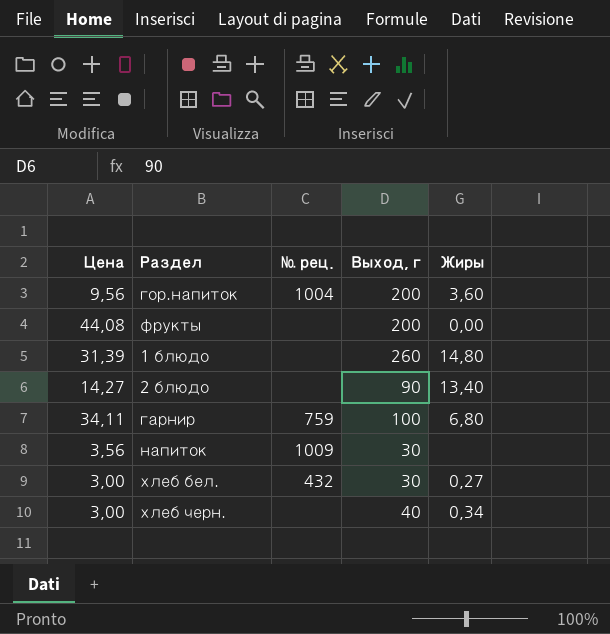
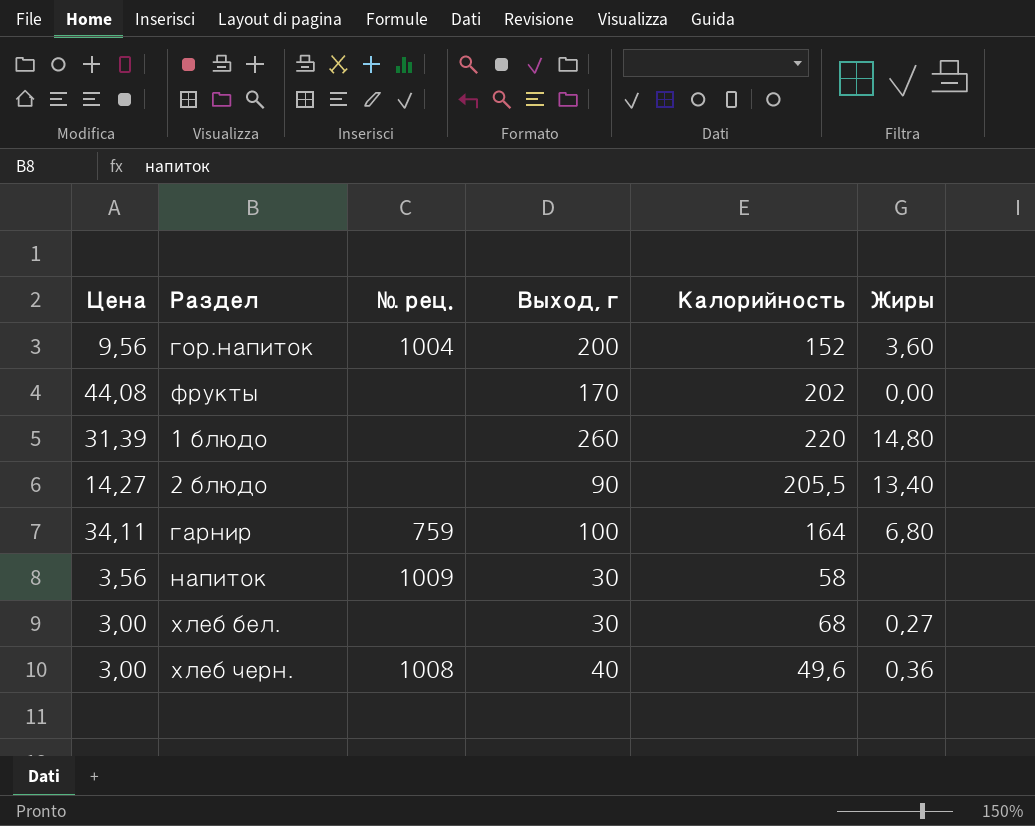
column Калорийность | position: none -> 5
фрукты | Выход, г: 200 -> 170
хлеб бел. | № рец.: 432 -> none
хлеб черн. | № рец.: none -> 1008
хлеб черн. | Жиры: 0,34 -> 0,36

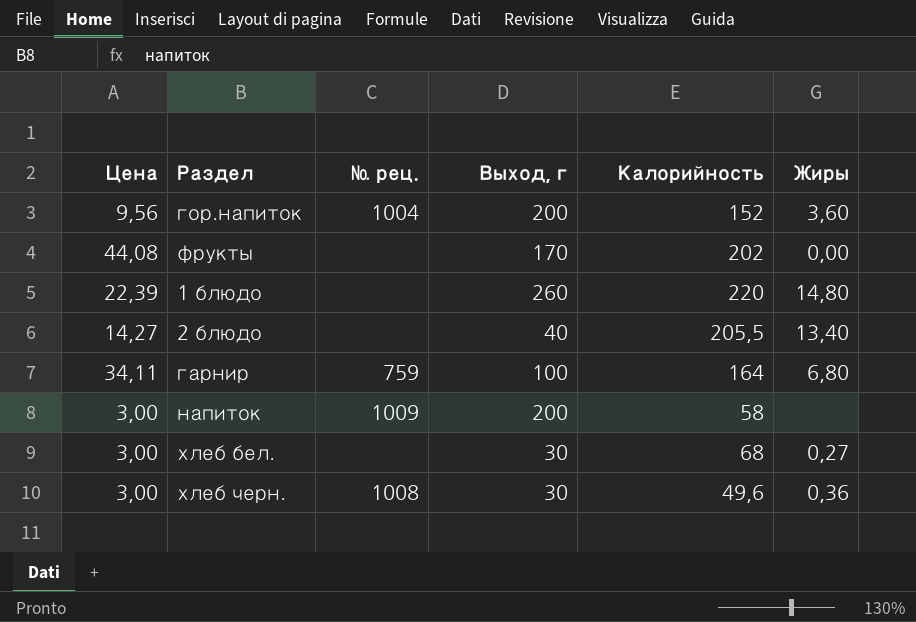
1 блюдо | Цена: 31,39 -> 22,39
2 блюдо | Выход, г: 90 -> 40
напиток | Цена: 3,56 -> 3,00
напиток | Выход, г: 30 -> 200
хлеб черн. | Выход, г: 40 -> 30

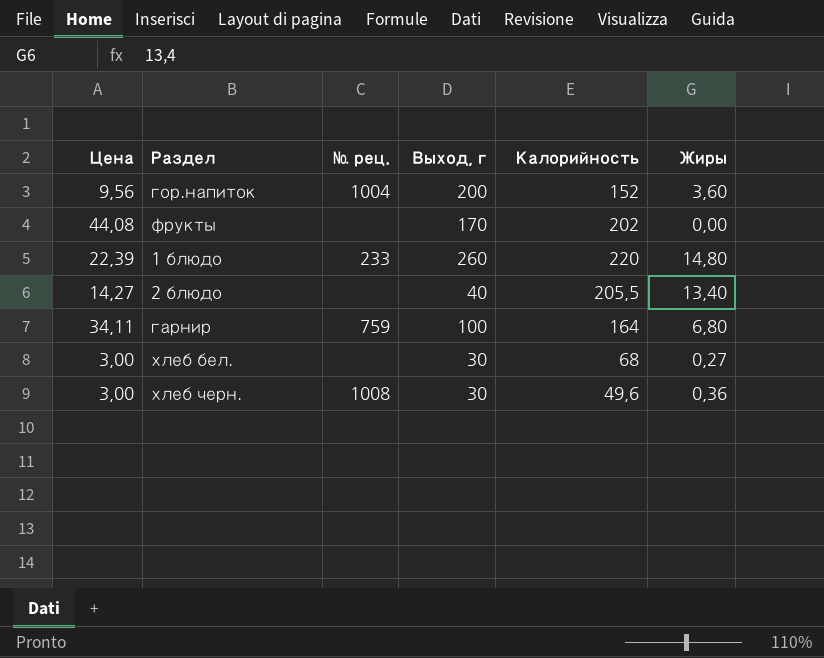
row напиток: 3,00 | 1009 | 200 | 58 | none -> none
1 блюдо | № рец.: none -> 233

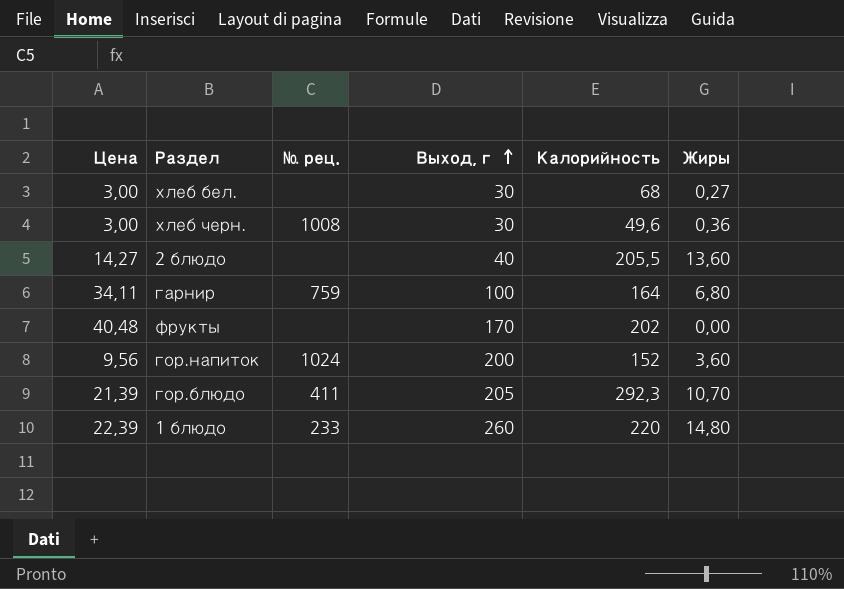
row order: none -> Выход, г ascending
2 блюдо | Жиры: 13,40 -> 13,60
фрукты | Цена: 44,08 -> 40,48
гор.напиток | № рец.: 1004 -> 1024
row гор.блюдо: none -> 21,39 | 411 | 205 | 292,3 | 10,70

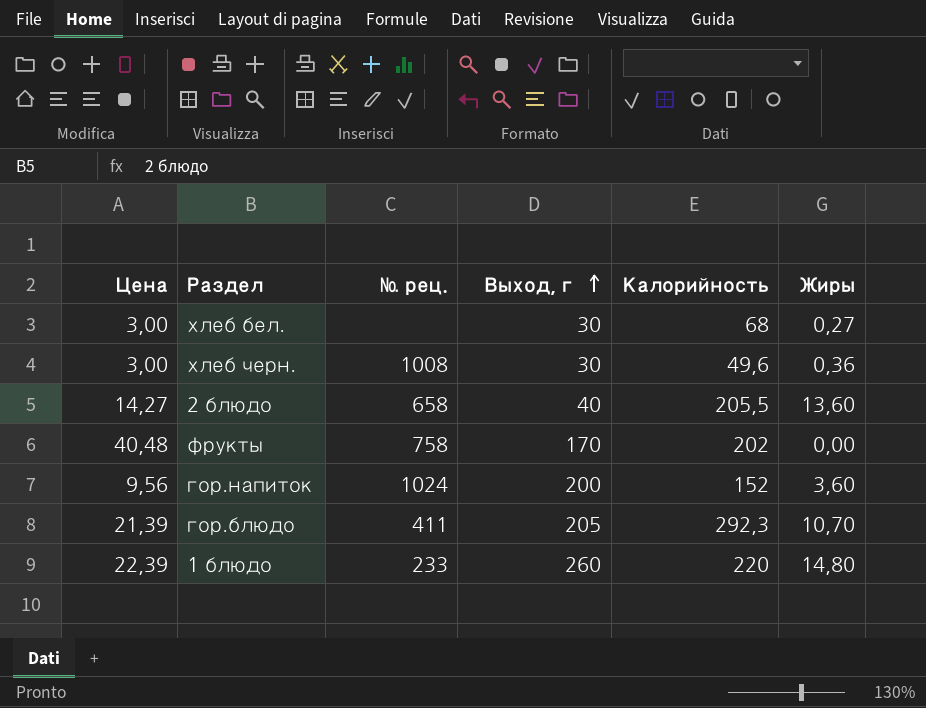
row гарнир: 34,11 | 759 | 100 | 164 | 6,80 -> none
2 блюдо | № рец.: none -> 658
фрукты | № рец.: none -> 758

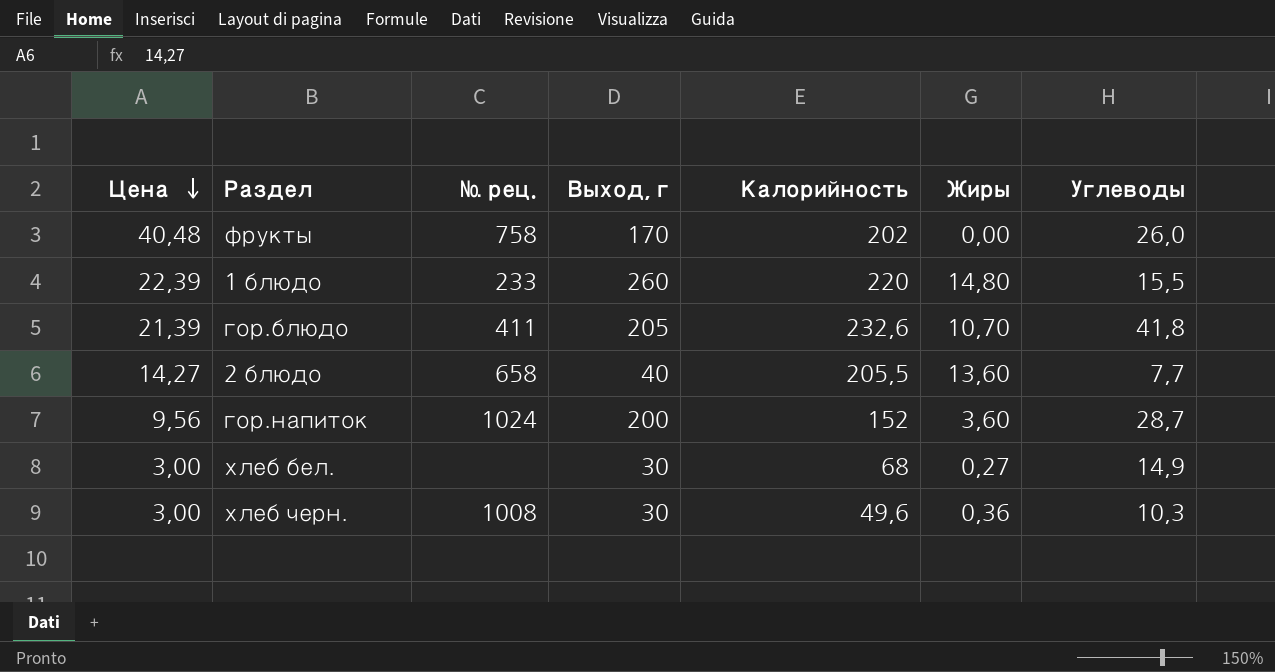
row order: Выход, г ascending -> Цена descending
column Углеводы | position: none -> 7
гор.блюдо | Калорийность: 292,3 -> 232,6

